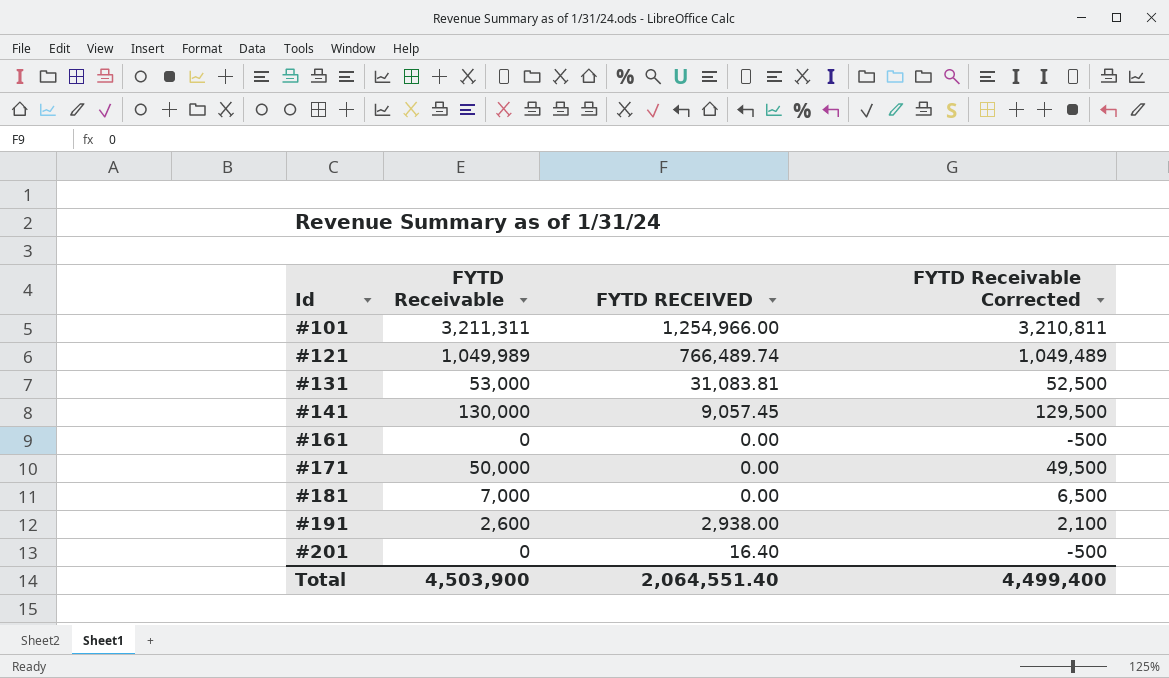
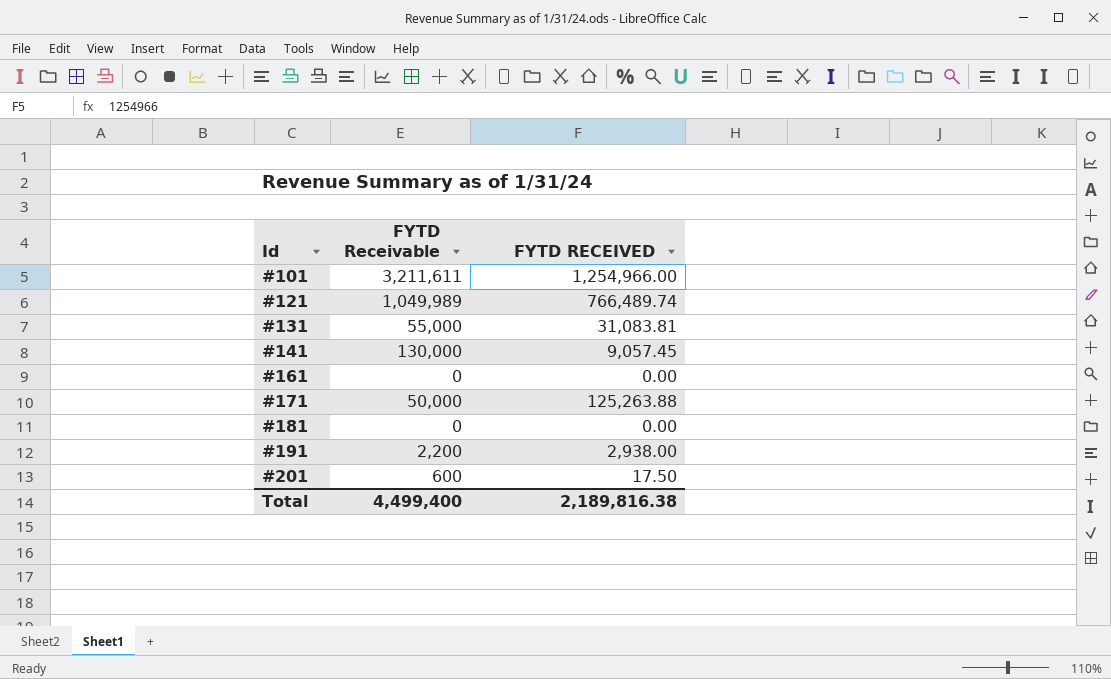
column FYTD Receivable Corrected | formula: [FYTD Receivable] - 500 -> none
#101 | FYTD Receivable: 3,211,311 -> 3,211,611
#131 | FYTD Receivable: 53,000 -> 55,000
#171 | FYTD RECEIVED: 0.00 -> 125,263.88
#181 | FYTD Receivable: 7,000 -> 0
#191 | FYTD Receivable: 2,600 -> 2,200
#201 | FYTD Receivable: 0 -> 600
#201 | FYTD RECEIVED: 16.40 -> 17.50
Total | FYTD Receivable: 4,503,900 -> 4,499,400
Total | FYTD RECEIVED: 2,064,551.40 -> 2,189,816.38

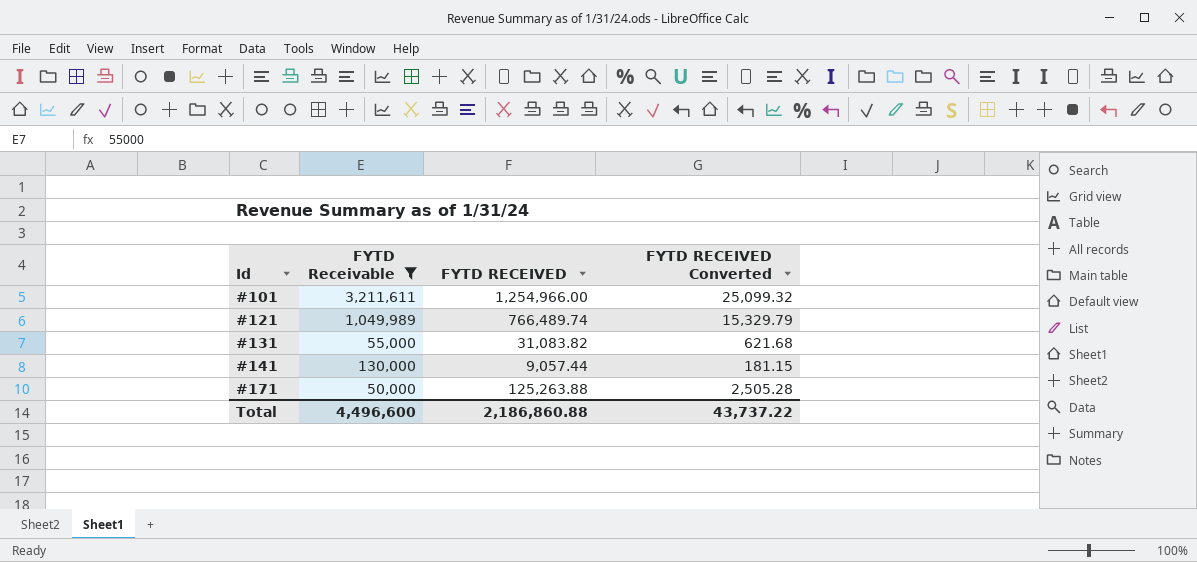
filter: none -> FYTD Receivable >= 50,000
column FYTD RECEIVED Converted | formula: none -> [FYTD RECEIVED] * 0.02
#131 | FYTD RECEIVED: 31,083.81 -> 31,083.82
#141 | FYTD RECEIVED: 9,057.45 -> 9,057.44
Total | FYTD Receivable: 4,499,400 -> 4,496,600
Total | FYTD RECEIVED: 2,189,816.38 -> 2,186,860.88

